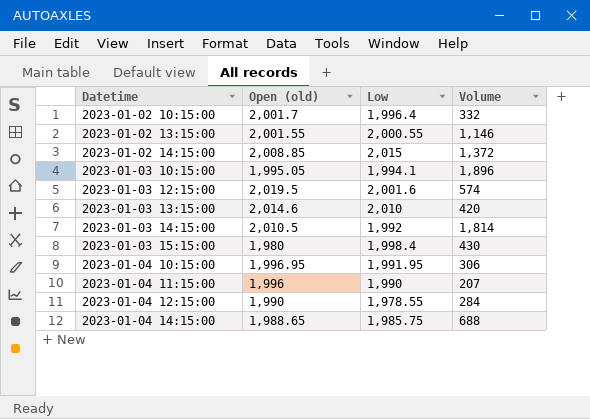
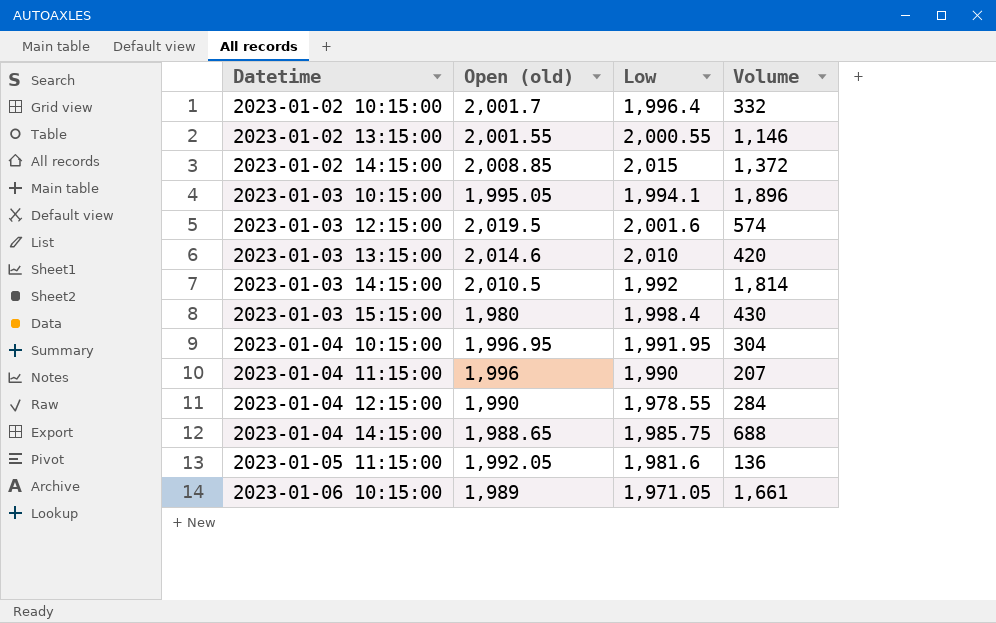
2023-01-04 10:15:00 | Volume: 306 -> 304
row 2023-01-05 11:15:00: none -> 1,992.05 | 1,981.6 | 136
row 2023-01-06 10:15:00: none -> 1,989 | 1,971.05 | 1,661

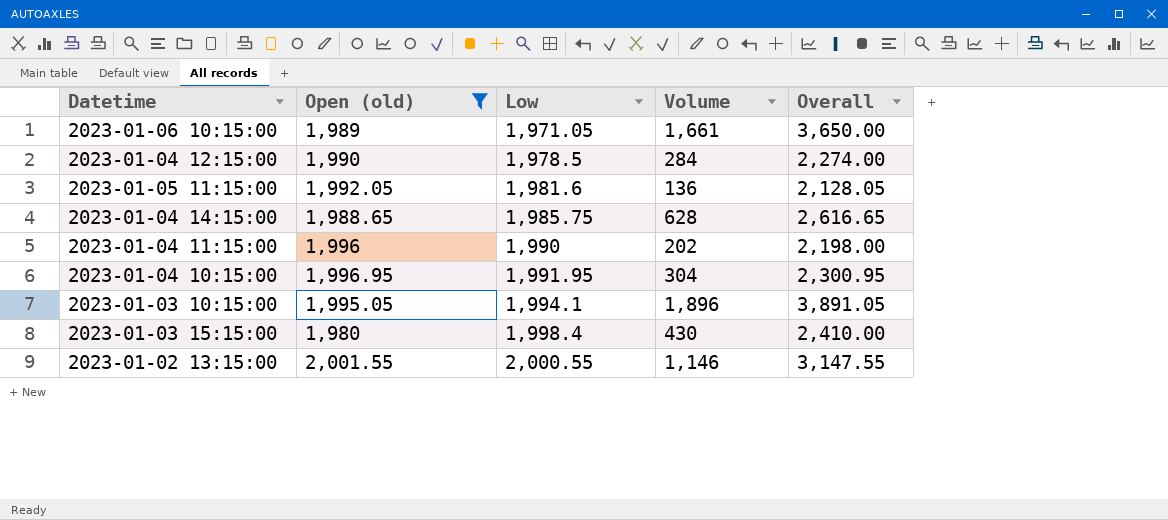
filter: none -> Open (old) <= 2,001.55
row order: Datetime ascending -> Low ascending
column Overall | formula: none -> [Open (old)] + [Volume]
2023-01-04 12:15:00 | Low: 1,978.55 -> 1,978.5
2023-01-04 14:15:00 | Volume: 688 -> 628
2023-01-04 11:15:00 | Volume: 207 -> 202

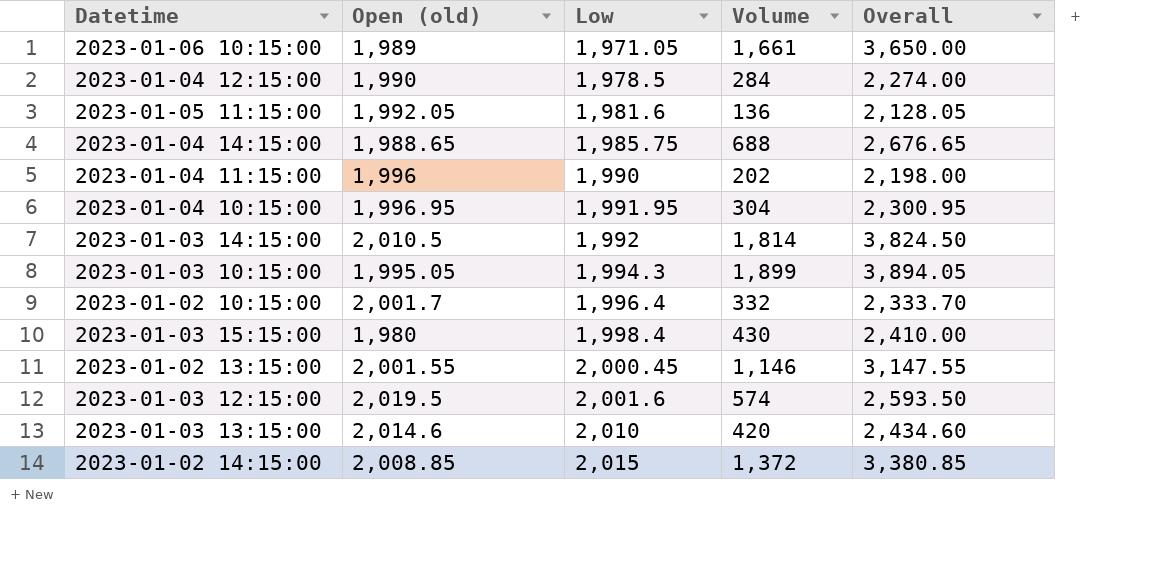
filter: Open (old) <= 2,001.55 -> none
2023-01-04 14:15:00 | Volume: 628 -> 688
2023-01-04 14:15:00 | Overall: 2,616.65 -> 2,676.65
2023-01-03 10:15:00 | Low: 1,994.1 -> 1,994.3
2023-01-03 10:15:00 | Volume: 1,896 -> 1,899
2023-01-03 10:15:00 | Overall: 3,891.05 -> 3,894.05
2023-01-02 13:15:00 | Low: 2,000.55 -> 2,000.45

